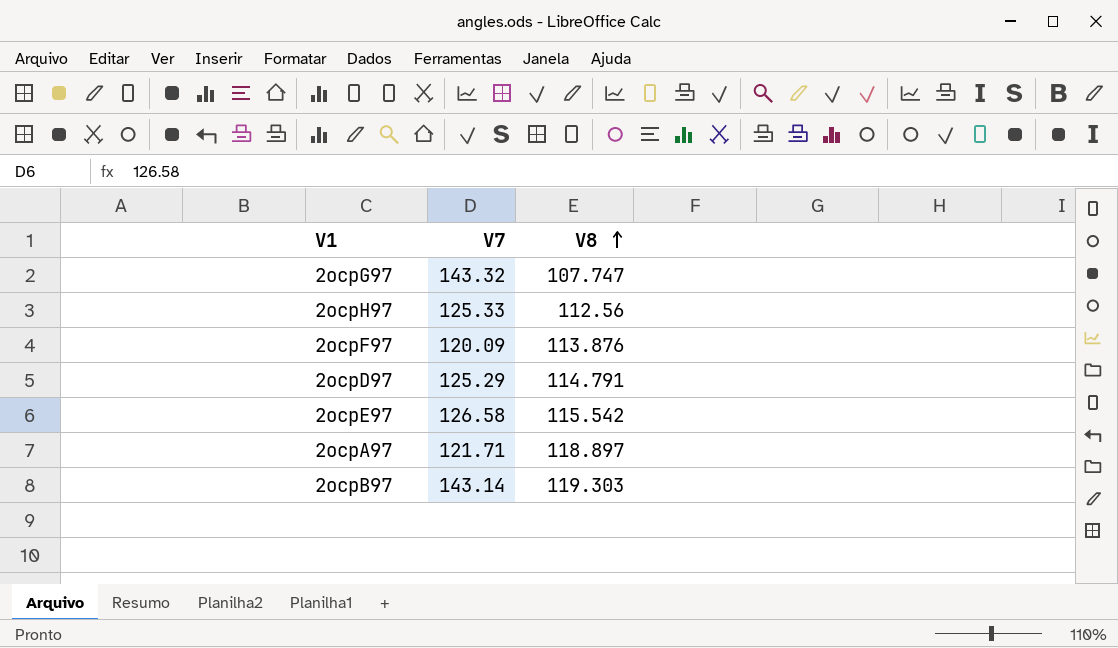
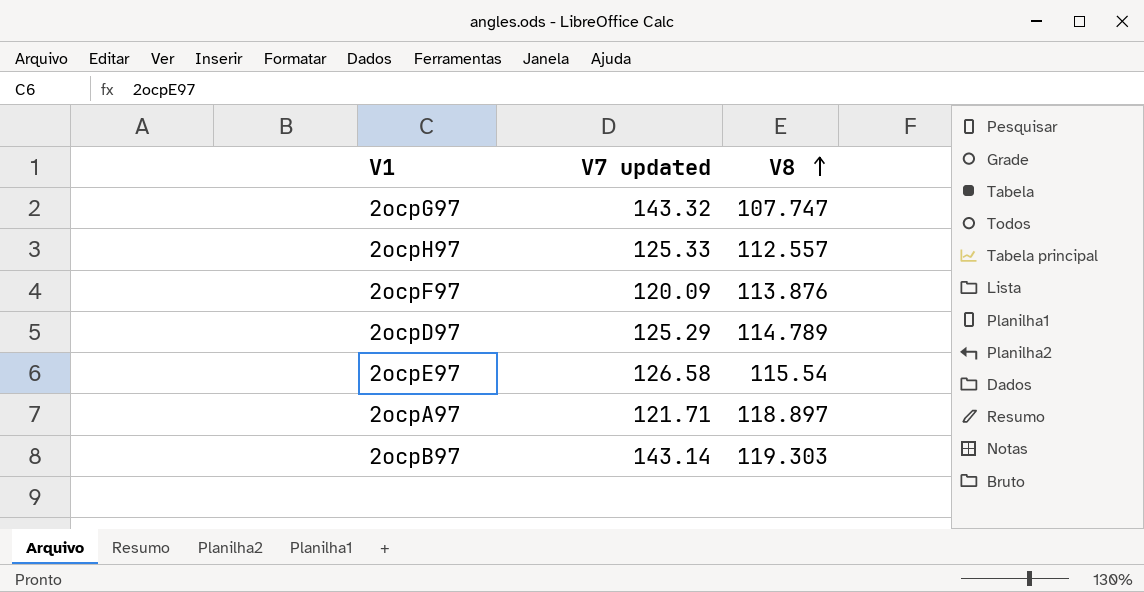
column name: V7 -> V7 updated
2ocpH97 | V8: 112.56 -> 112.557
2ocpD97 | V8: 114.791 -> 114.789
2ocpE97 | V8: 115.542 -> 115.54

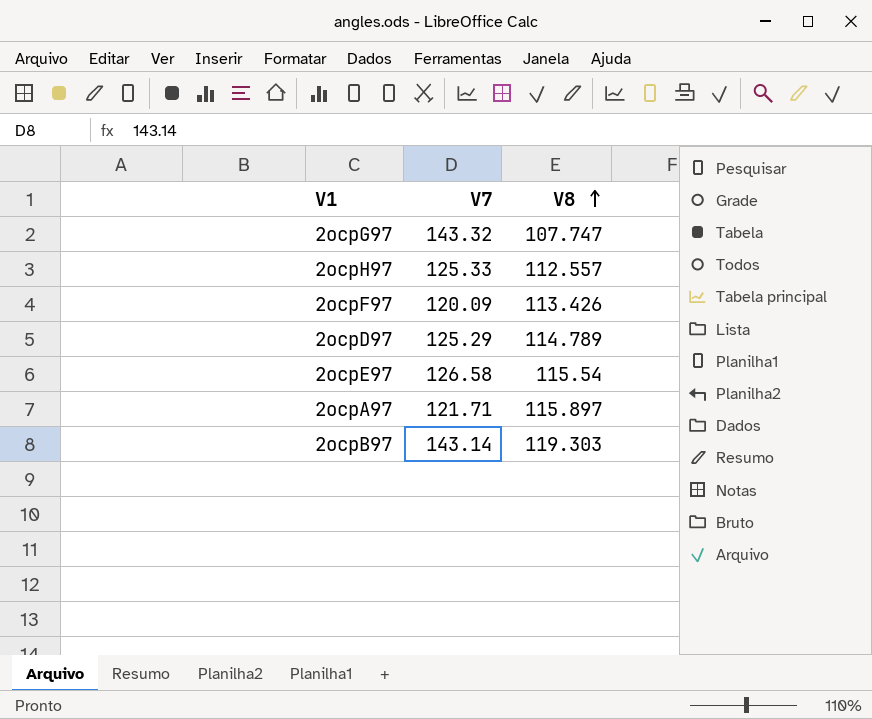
column name: V7 updated -> V7
2ocpF97 | V8: 113.876 -> 113.426
2ocpA97 | V8: 118.897 -> 115.897

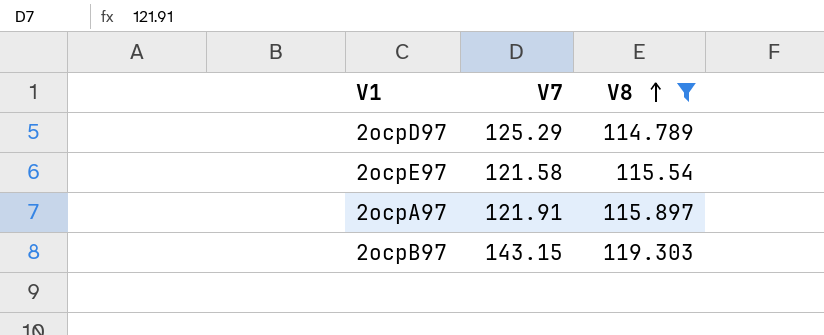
filter: none -> V8 >= 114.789
2ocpE97 | V7: 126.58 -> 121.58
2ocpA97 | V7: 121.71 -> 121.91
2ocpB97 | V7: 143.14 -> 143.15

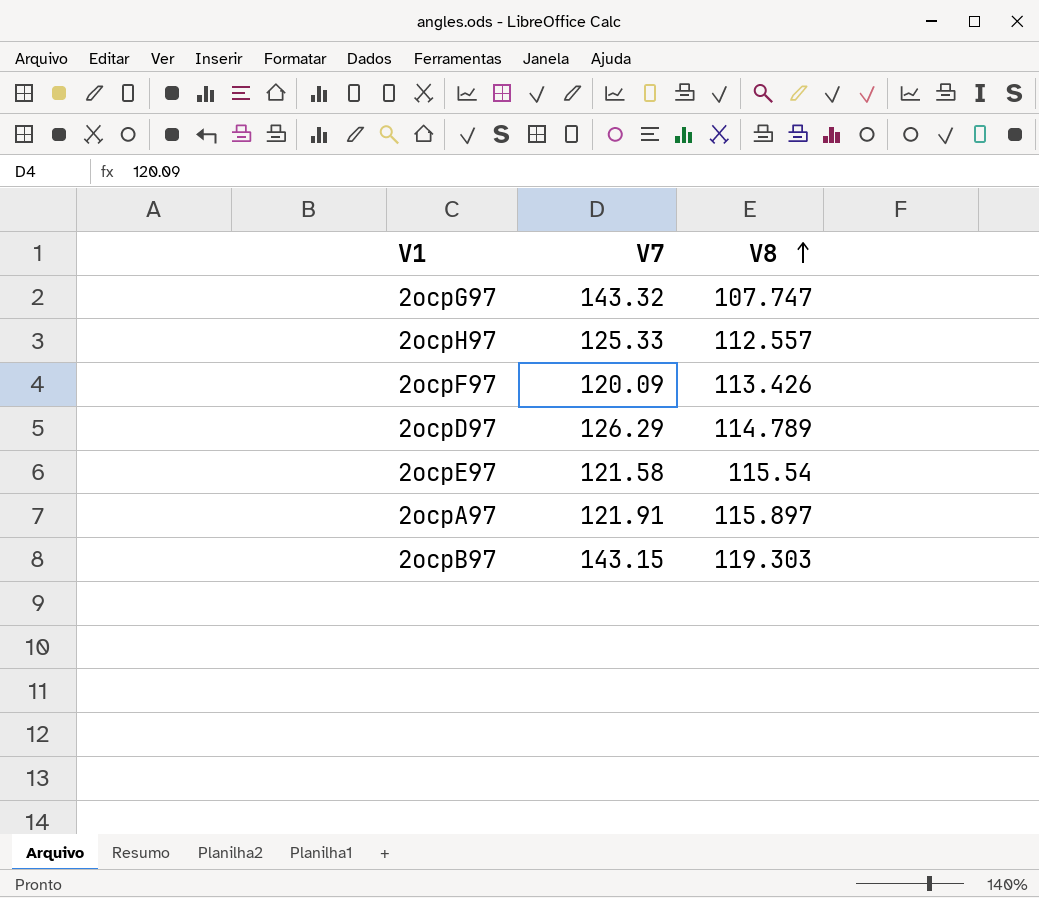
filter: V8 >= 114.789 -> none
2ocpD97 | V7: 125.29 -> 126.29

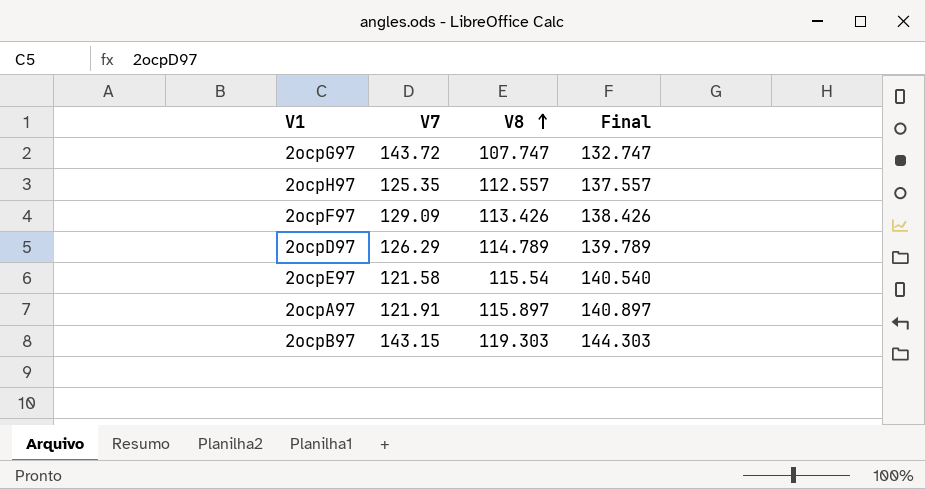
column Final | formula: none -> [V8] + 25
2ocpG97 | V7: 143.32 -> 143.72
2ocpH97 | V7: 125.33 -> 125.35
2ocpF97 | V7: 120.09 -> 129.09

